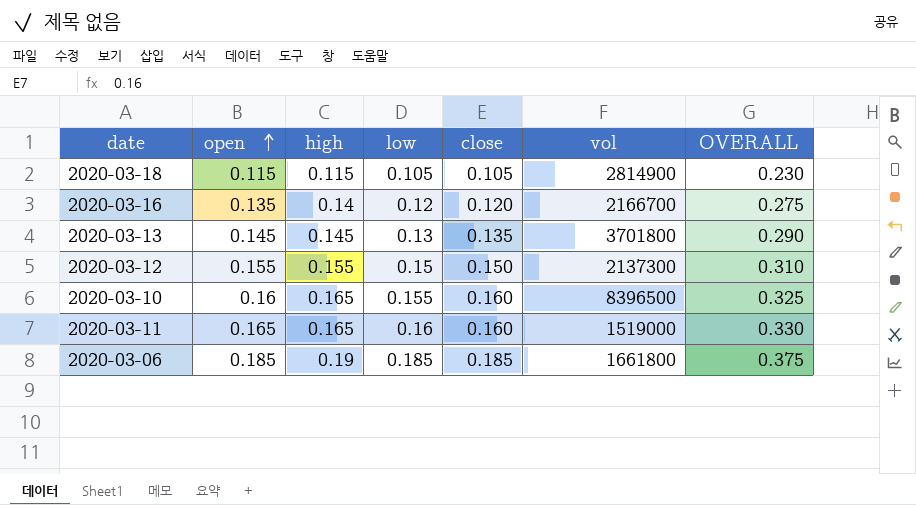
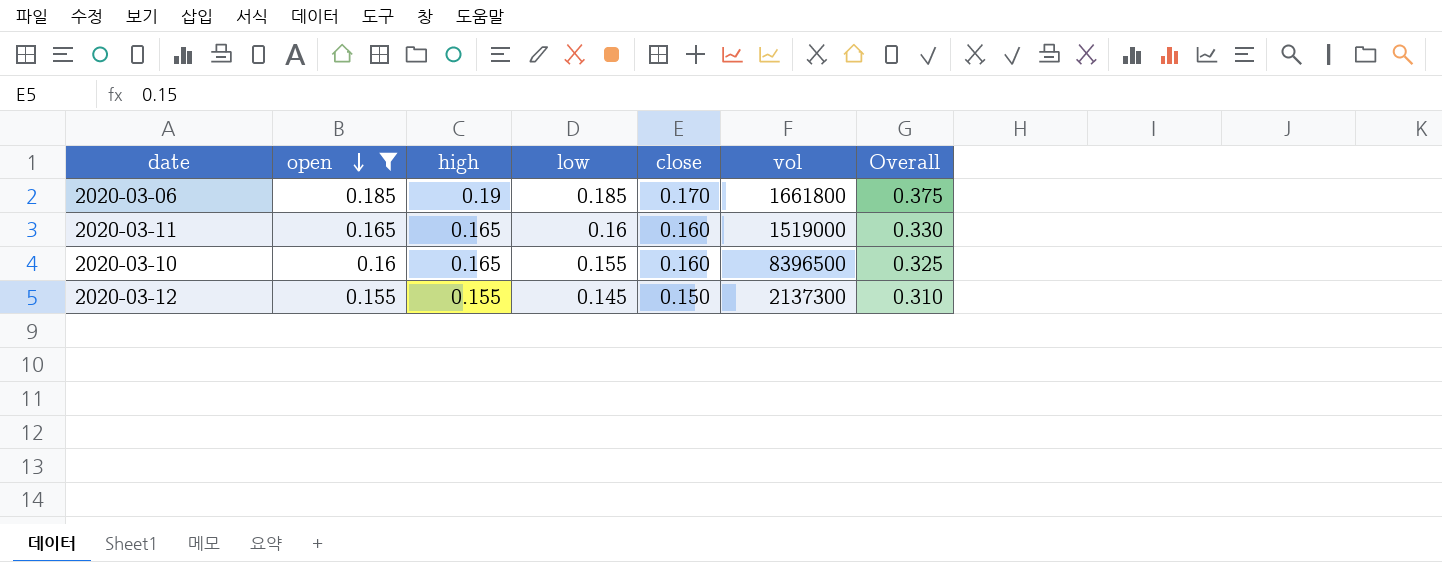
filter: none -> open >= 0.155
row order: open ascending -> open descending
column name: OVERALL -> Overall
2020-03-06 | close: 0.185 -> 0.170
2020-03-12 | low: 0.15 -> 0.145

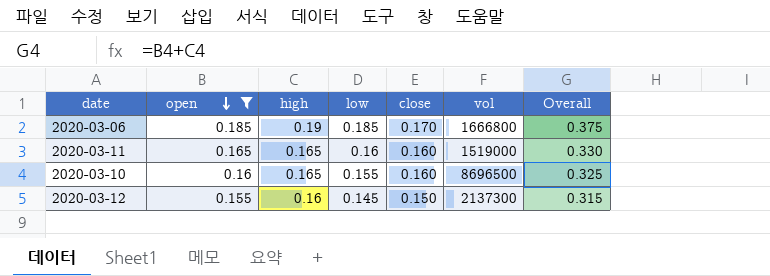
2020-03-06 | vol: 1661800 -> 1666800
2020-03-10 | vol: 8396500 -> 8696500
2020-03-12 | high: 0.155 -> 0.16
2020-03-12 | Overall: 0.310 -> 0.315

